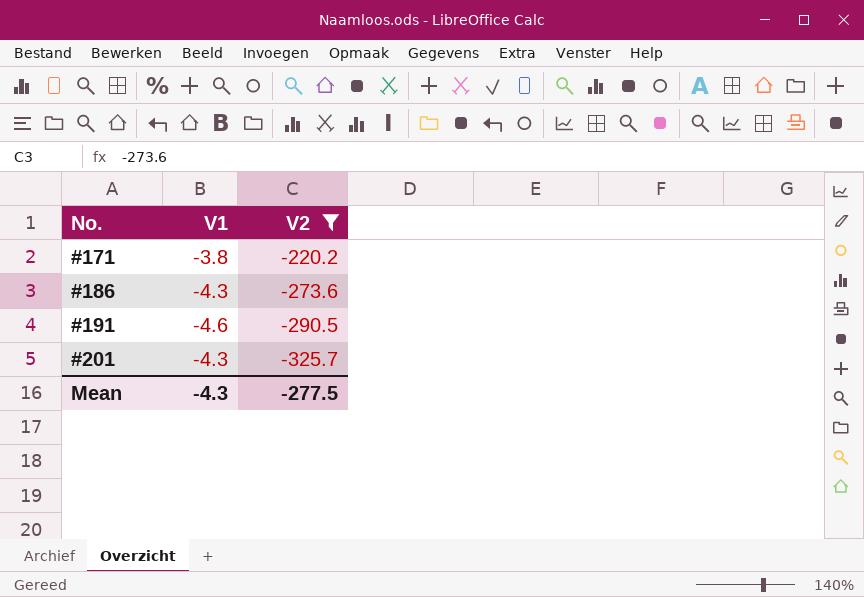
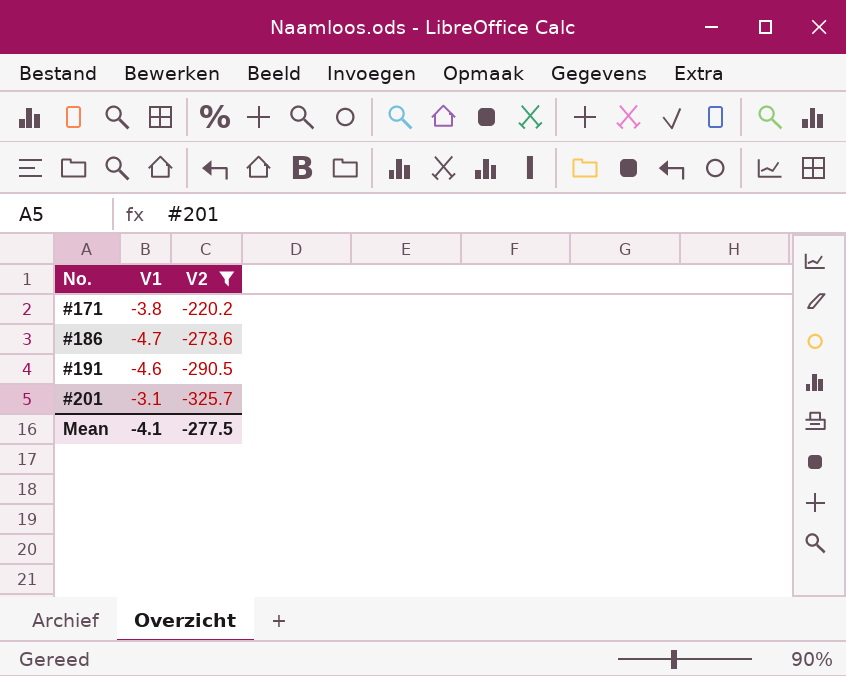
#186 | V1: -4.3 -> -4.7
#201 | V1: -4.3 -> -3.1
Mean | V1: -4.3 -> -4.1

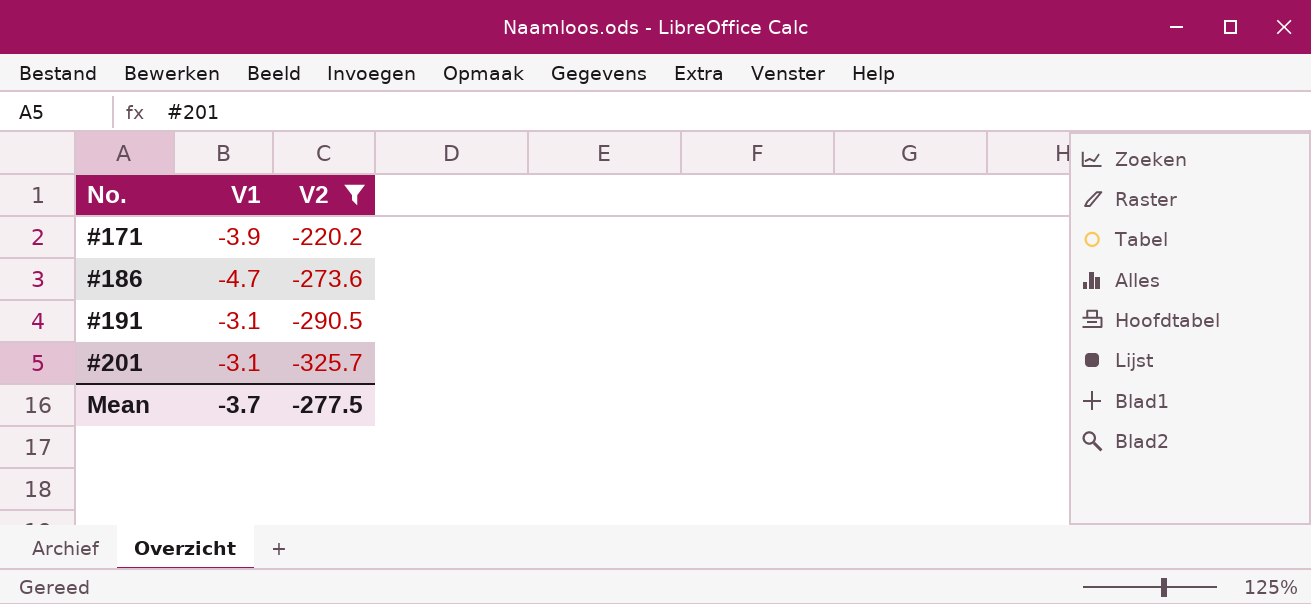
#171 | V1: -3.8 -> -3.9
#191 | V1: -4.6 -> -3.1
Mean | V1: -4.1 -> -3.7

